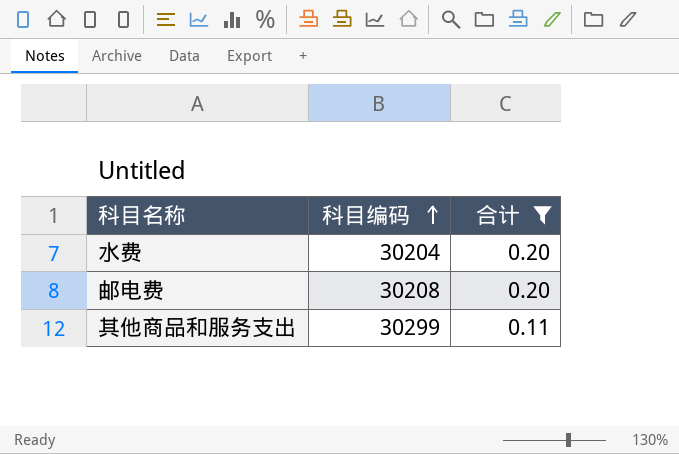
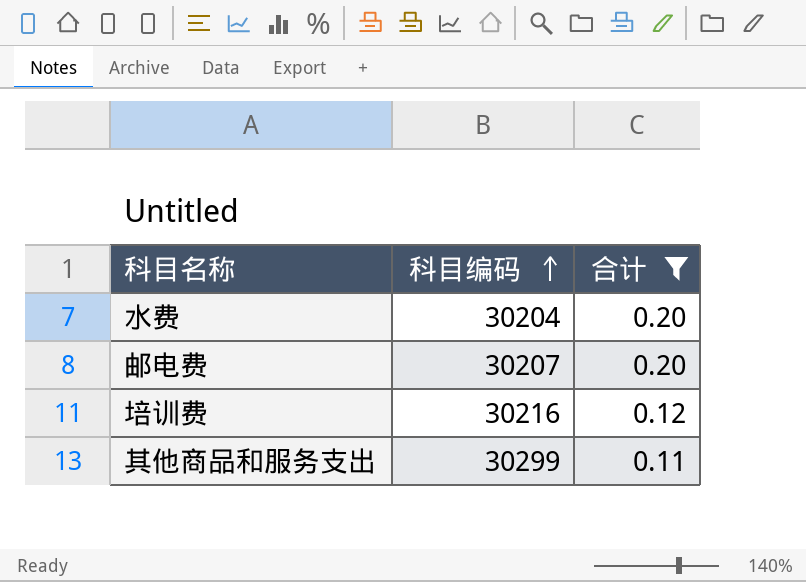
邮电费 | 科目编码: 30208 -> 30207
row 培训费: none -> 30216 | 0.12

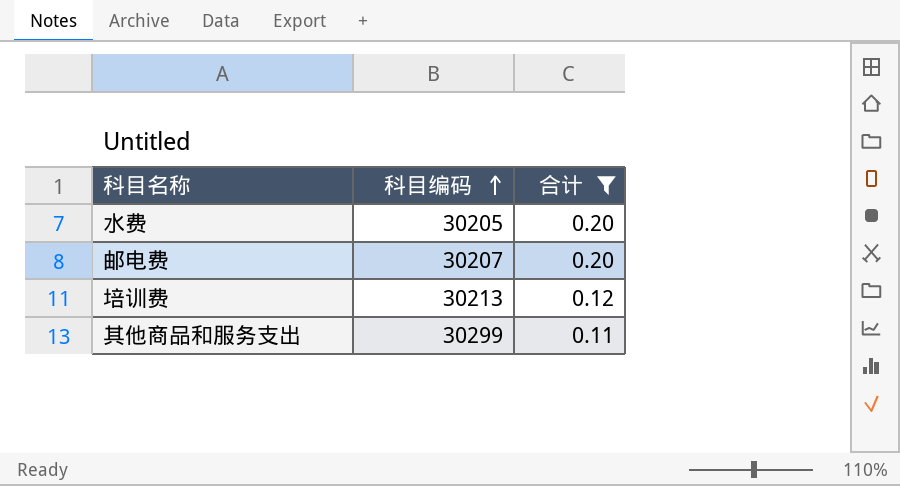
水费 | 科目编码: 30204 -> 30205
培训费 | 科目编码: 30216 -> 30213

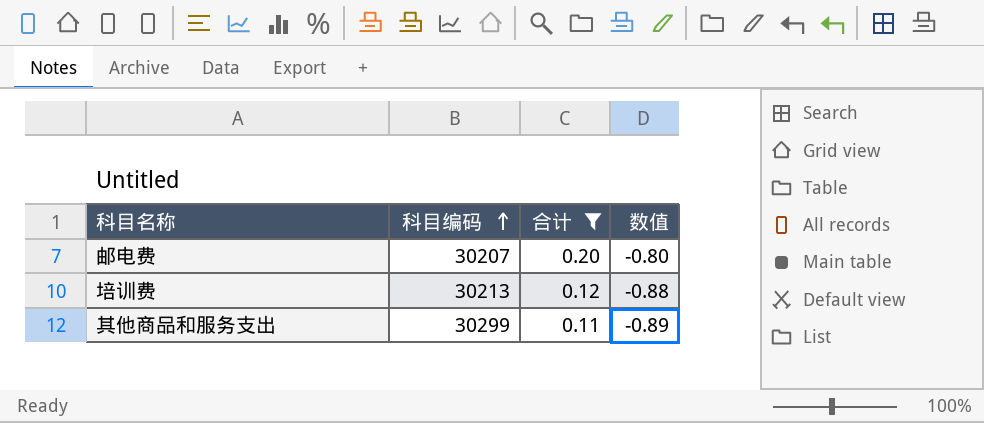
column 数值 | formula: none -> [合计] - 1
row 水费: 30205 | 0.20 -> none

